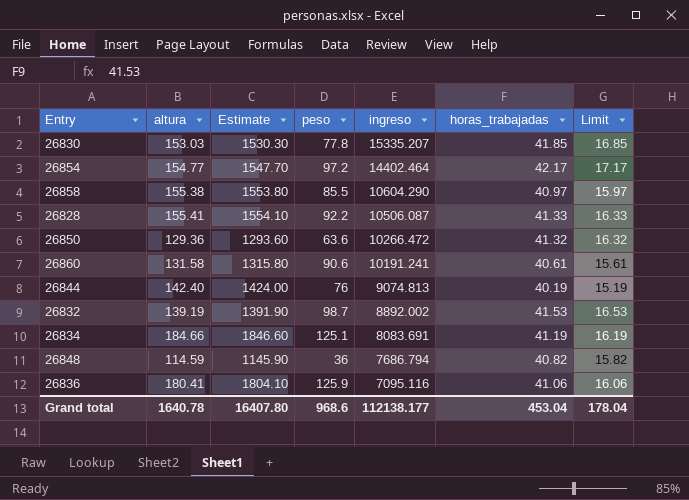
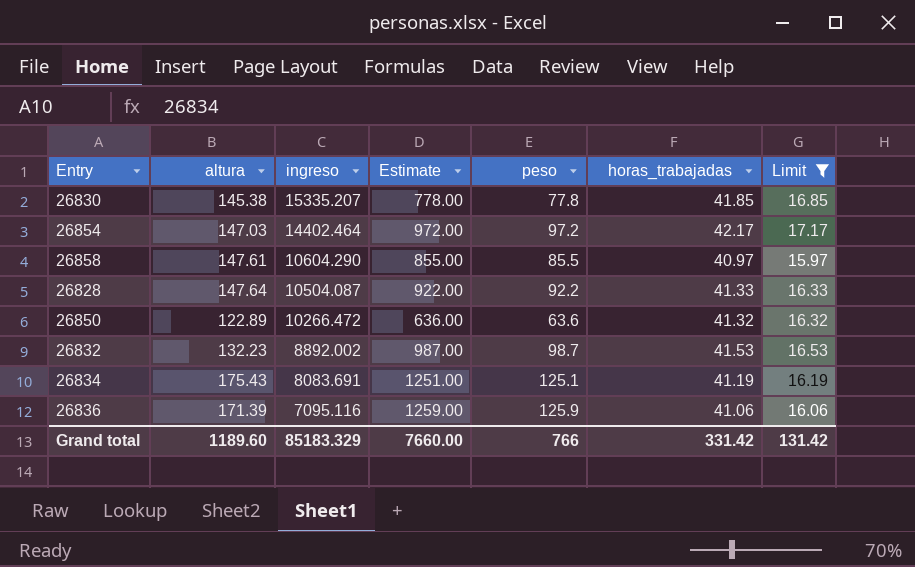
filter: none -> Limit >= 15.97
column ingreso | position: 5 -> 3
column Estimate | formula: [altura] * 10 -> [peso] * 10
26830 | altura: 153.03 -> 145.38
26854 | altura: 154.77 -> 147.03
26858 | altura: 155.38 -> 147.61
26828 | altura: 155.41 -> 147.64
26828 | ingreso: 10506.087 -> 10504.087
26850 | altura: 129.36 -> 122.89
26832 | altura: 139.19 -> 132.23
26834 | altura: 184.66 -> 175.43
26836 | altura: 180.41 -> 171.39
Grand total | altura: 1640.78 -> 1189.60
Grand total | ingreso: 112138.177 -> 85183.329
Grand total | Estimate: 16407.80 -> 7660.00
Grand total | peso: 968.6 -> 766
Grand total | horas_trabajadas: 453.04 -> 331.42
Grand total | Limit: 178.04 -> 131.42

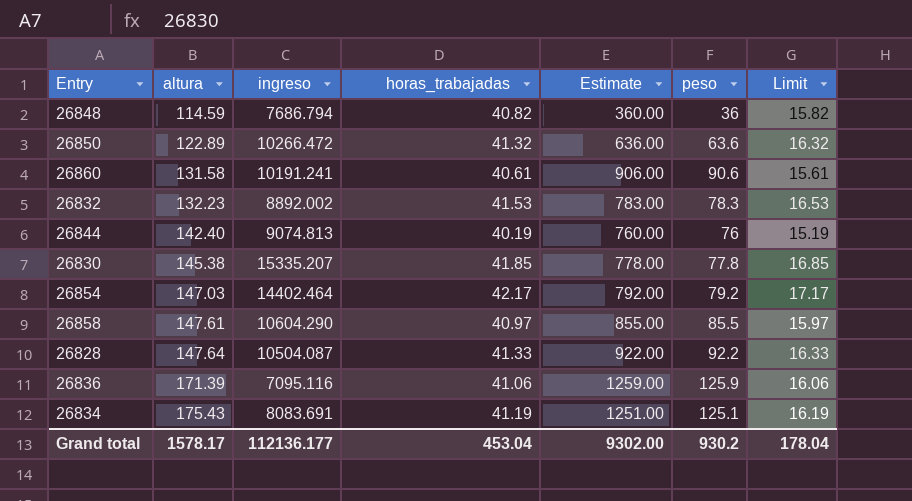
filter: Limit >= 15.97 -> none
row order: ingreso descending -> altura ascending
column horas_trabajadas | position: 6 -> 4
26832 | Estimate: 987.00 -> 783.00
26832 | peso: 98.7 -> 78.3
26854 | Estimate: 972.00 -> 792.00
26854 | peso: 97.2 -> 79.2
Grand total | altura: 1189.60 -> 1578.17
Grand total | ingreso: 85183.329 -> 112136.177
Grand total | horas_trabajadas: 331.42 -> 453.04
Grand total | Estimate: 7660.00 -> 9302.00
Grand total | peso: 766 -> 930.2
Grand total | Limit: 131.42 -> 178.04

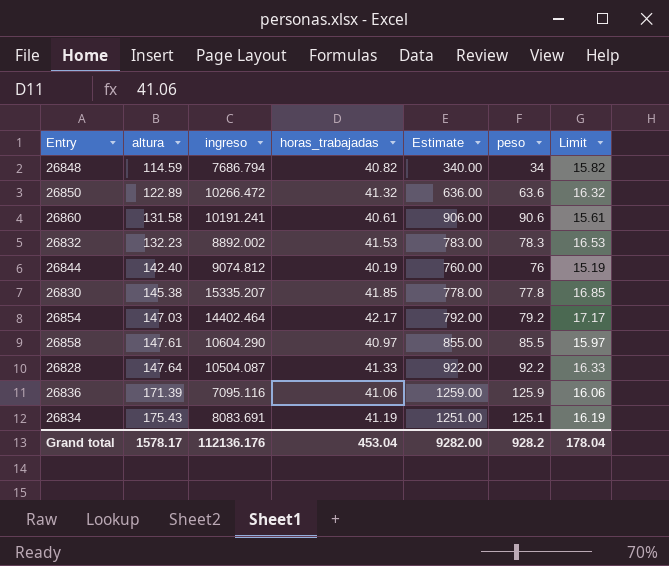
26848 | Estimate: 360.00 -> 340.00
26848 | peso: 36 -> 34
26844 | ingreso: 9074.813 -> 9074.812
Grand total | ingreso: 112136.177 -> 112136.176
Grand total | Estimate: 9302.00 -> 9282.00
Grand total | peso: 930.2 -> 928.2

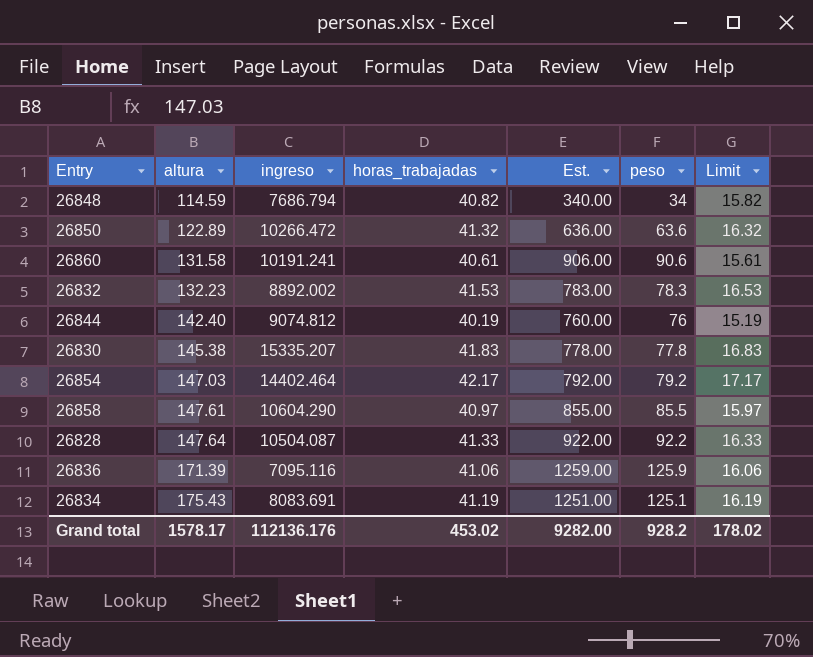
column name: Estimate -> Est.
26830 | horas_trabajadas: 41.85 -> 41.83
26830 | Limit: 16.85 -> 16.83
Grand total | horas_trabajadas: 453.04 -> 453.02
Grand total | Limit: 178.04 -> 178.02

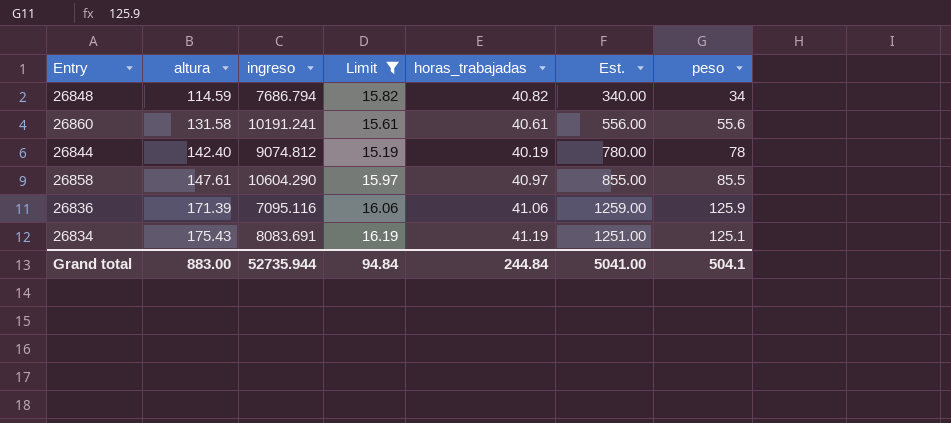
filter: none -> Limit <= 16.19
column Limit | position: 7 -> 4
26860 | Est.: 906.00 -> 556.00
26860 | peso: 90.6 -> 55.6
26844 | Est.: 760.00 -> 780.00
26844 | peso: 76 -> 78
Grand total | altura: 1578.17 -> 883.00
Grand total | ingreso: 112136.176 -> 52735.944
Grand total | Limit: 178.02 -> 94.84
Grand total | horas_trabajadas: 453.02 -> 244.84
Grand total | Est.: 9282.00 -> 5041.00
Grand total | peso: 928.2 -> 504.1

